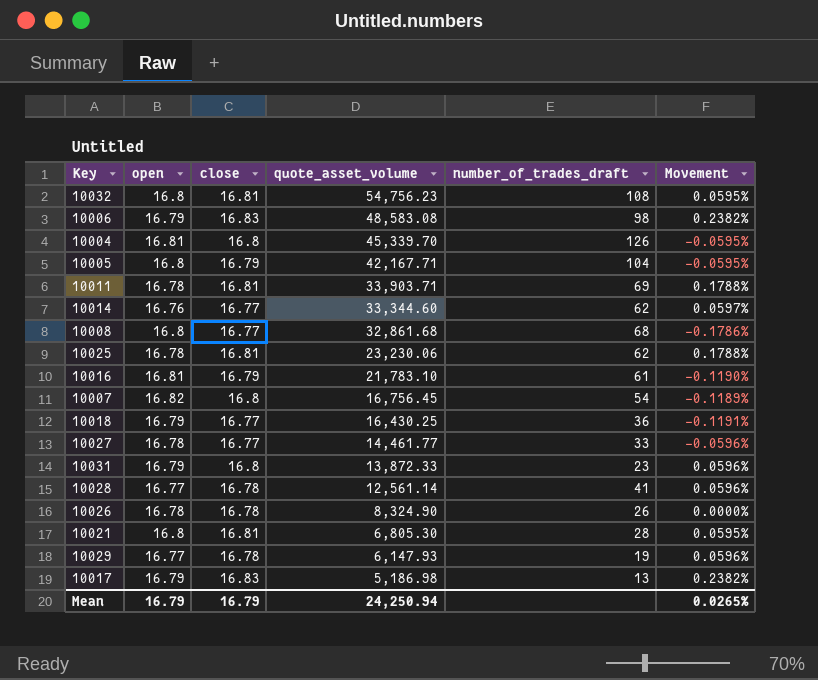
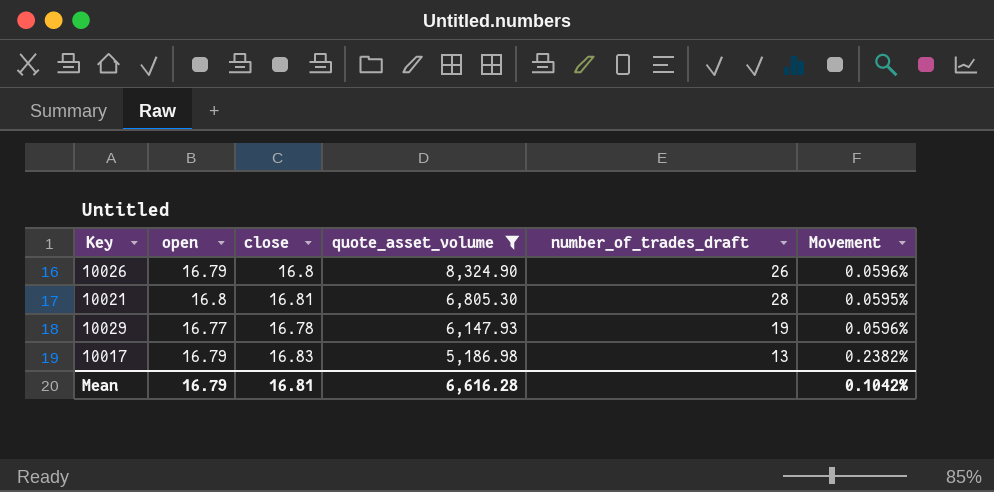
filter: none -> quote_asset_volume <= 8,324.90
10026 | open: 16.78 -> 16.79
10026 | close: 16.78 -> 16.8
10026 | Movement: 0.0000% -> 0.0596%
Mean | close: 16.79 -> 16.81
Mean | quote_asset_volume: 24,250.94 -> 6,616.28
Mean | Movement: 0.0265% -> 0.1042%

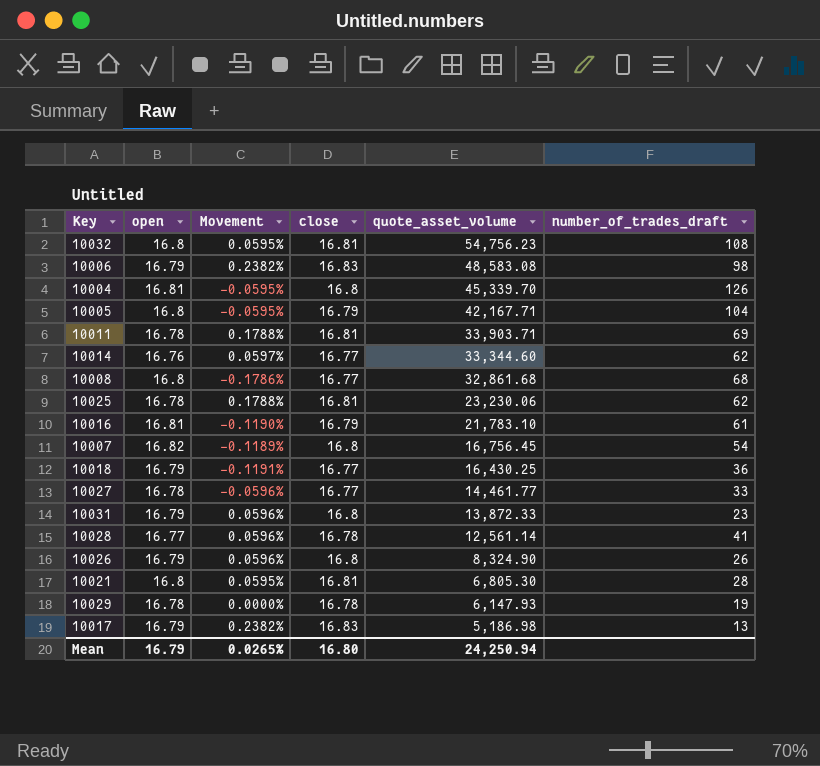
filter: quote_asset_volume <= 8,324.90 -> none
column Movement | position: 6 -> 3
10029 | open: 16.77 -> 16.78
10029 | Movement: 0.0596% -> 0.0000%
Mean | Movement: 0.1042% -> 0.0265%
Mean | close: 16.81 -> 16.80
Mean | quote_asset_volume: 6,616.28 -> 24,250.94

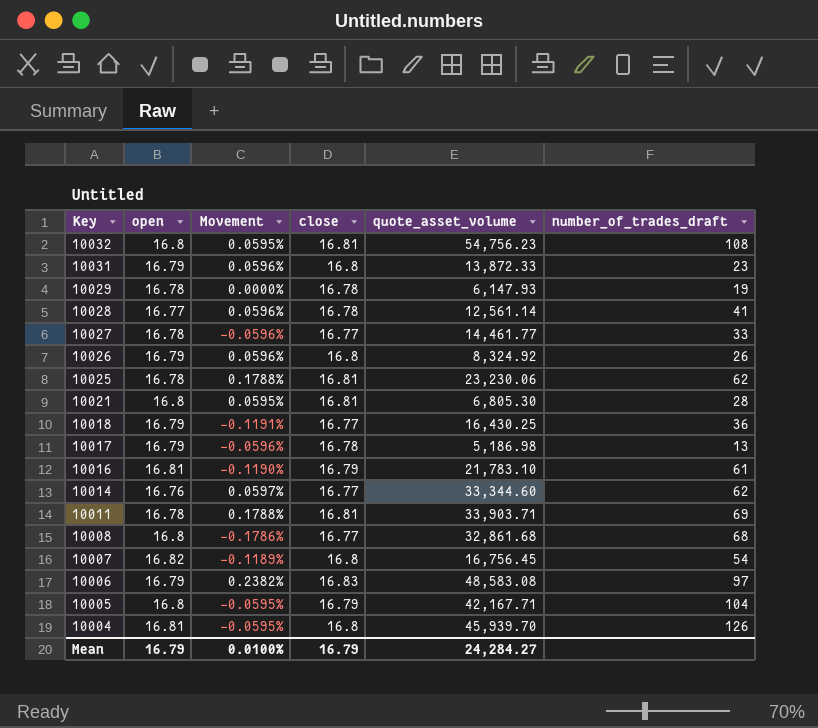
row order: quote_asset_volume descending -> Key descending
10026 | quote_asset_volume: 8,324.90 -> 8,324.92
10017 | Movement: 0.2382% -> -0.0596%
10017 | close: 16.83 -> 16.78
10006 | number_of_trades_draft: 98 -> 97
10004 | quote_asset_volume: 45,339.70 -> 45,939.70
Mean | Movement: 0.0265% -> 0.0100%
Mean | close: 16.80 -> 16.79
Mean | quote_asset_volume: 24,250.94 -> 24,284.27

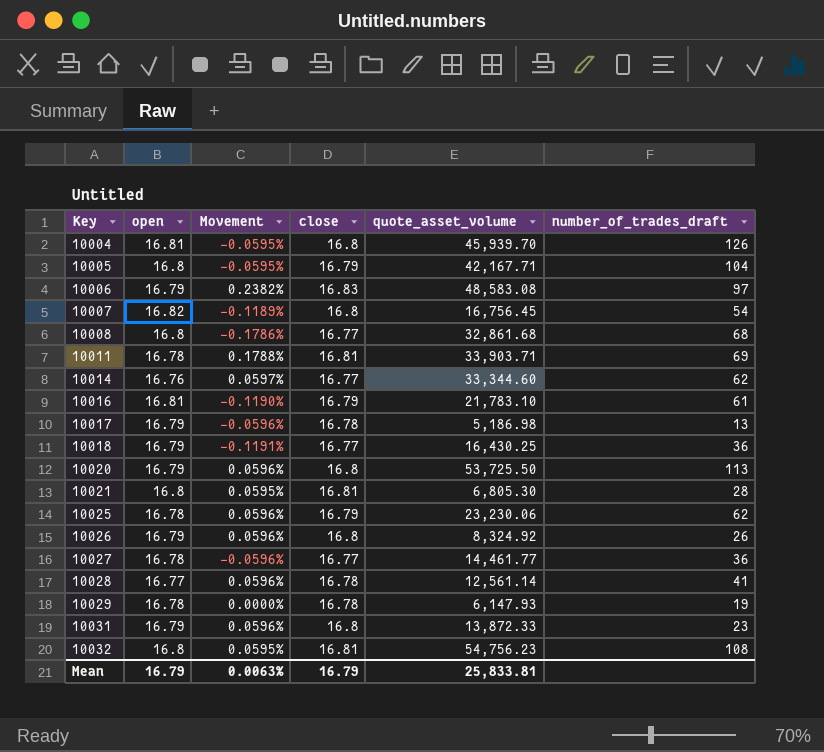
row order: Key descending -> Key ascending
row 10020: none -> 16.79 | 0.0596% | 16.8 | 53,725.50 | 113
10025 | Movement: 0.1788% -> 0.0596%
10025 | close: 16.81 -> 16.79
10027 | number_of_trades_draft: 33 -> 36
Mean | Movement: 0.0100% -> 0.0063%
Mean | quote_asset_volume: 24,284.27 -> 25,833.81

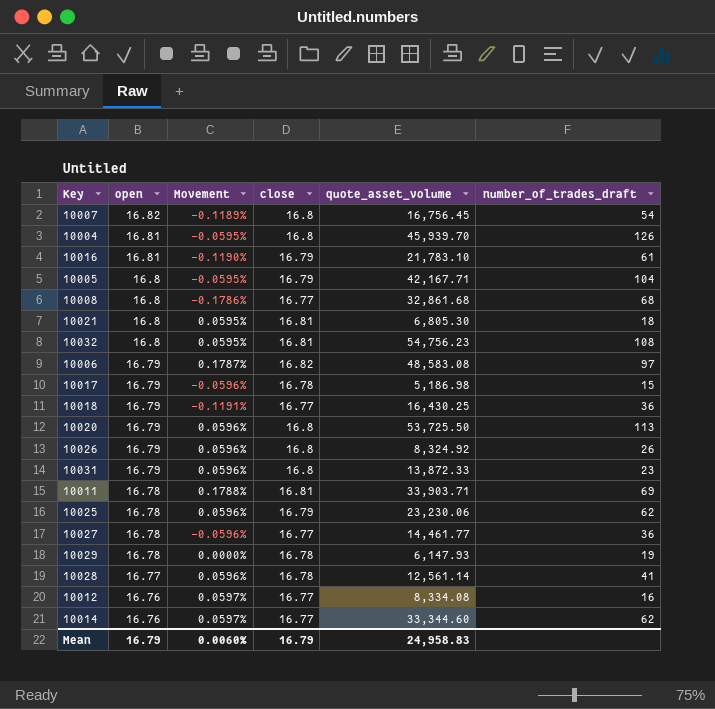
row order: Key ascending -> open descending
10021 | number_of_trades_draft: 28 -> 18
10006 | Movement: 0.2382% -> 0.1787%
10006 | close: 16.83 -> 16.82
10017 | number_of_trades_draft: 13 -> 15
row 10012: none -> 16.76 | 0.0597% | 16.77 | 8,334.08 | 16
Mean | Movement: 0.0063% -> 0.0060%
Mean | quote_asset_volume: 25,833.81 -> 24,958.83

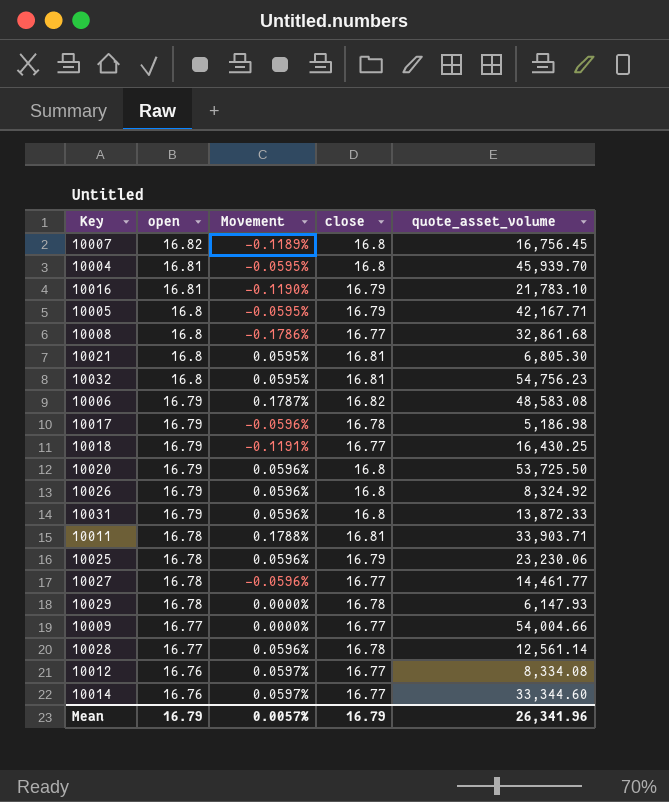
column number_of_trades_draft | position: 6 -> none
row 10009: none -> 16.77 | 0.0000% | 16.77 | 54,004.66
Mean | Movement: 0.0060% -> 0.0057%
Mean | quote_asset_volume: 24,958.83 -> 26,341.96

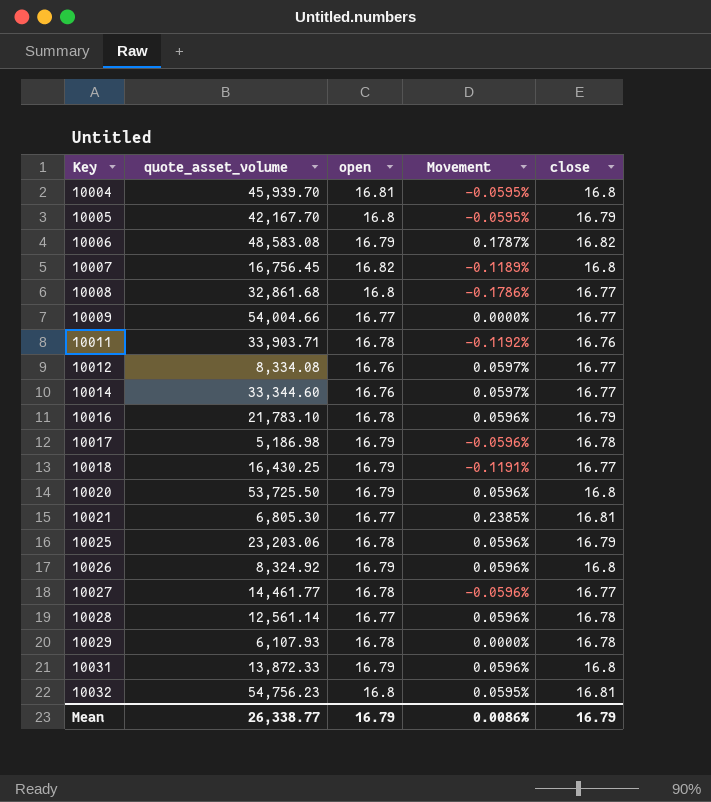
row order: open descending -> Key ascending
column quote_asset_volume | position: 5 -> 2
10005 | quote_asset_volume: 42,167.71 -> 42,167.70
10011 | Movement: 0.1788% -> -0.1192%
10011 | close: 16.81 -> 16.76
10016 | open: 16.81 -> 16.78
10016 | Movement: -0.1190% -> 0.0596%
10021 | open: 16.8 -> 16.77
10021 | Movement: 0.0595% -> 0.2385%
10025 | quote_asset_volume: 23,230.06 -> 23,203.06
10029 | quote_asset_volume: 6,147.93 -> 6,107.93
Mean | quote_asset_volume: 26,341.96 -> 26,338.77
Mean | Movement: 0.0057% -> 0.0086%

